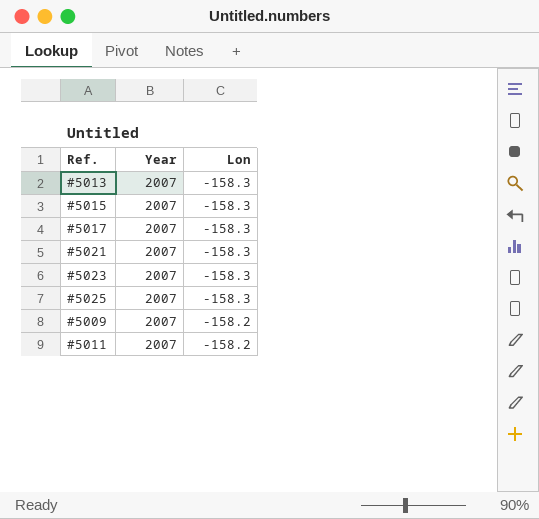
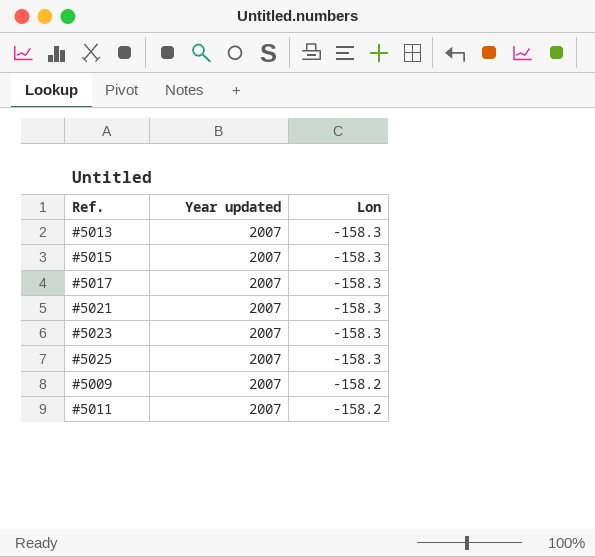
column name: Year -> Year updated

